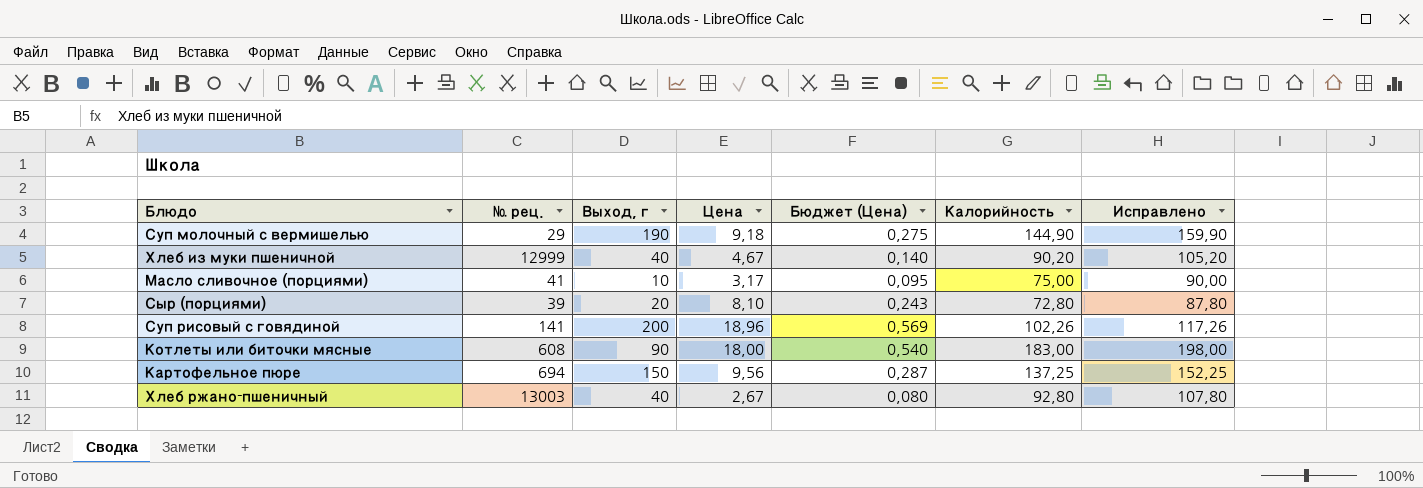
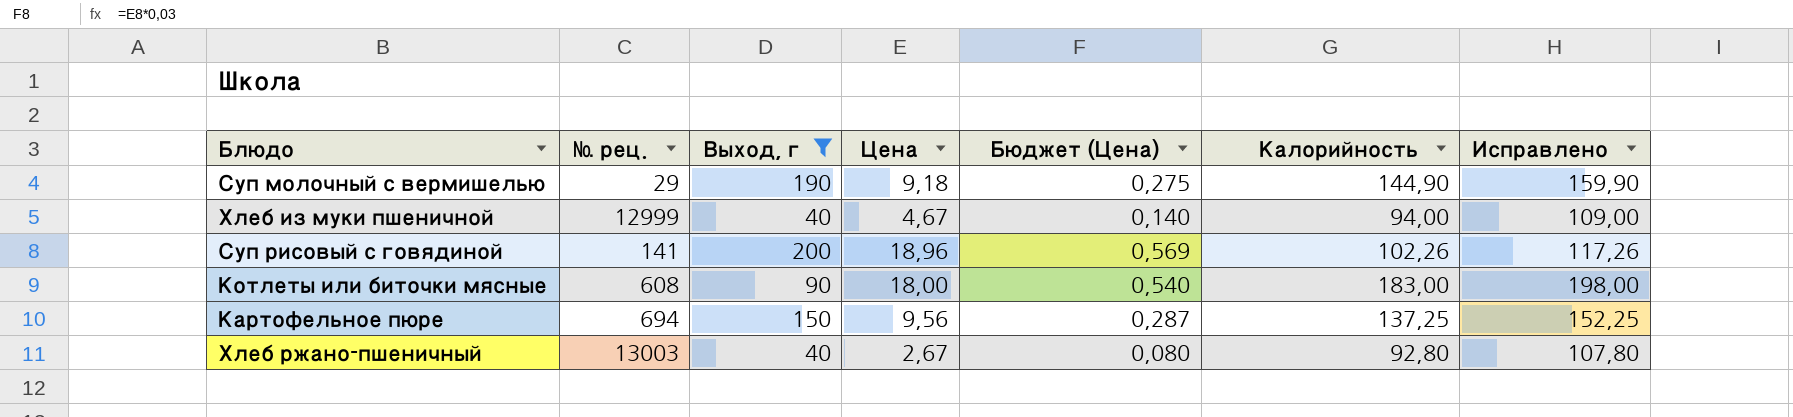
filter: none -> Выход, г >= 40
Хлеб из муки пшеничной | Калорийность: 90,20 -> 94,00
Хлеб из муки пшеничной | Исправлено: 105,20 -> 109,00

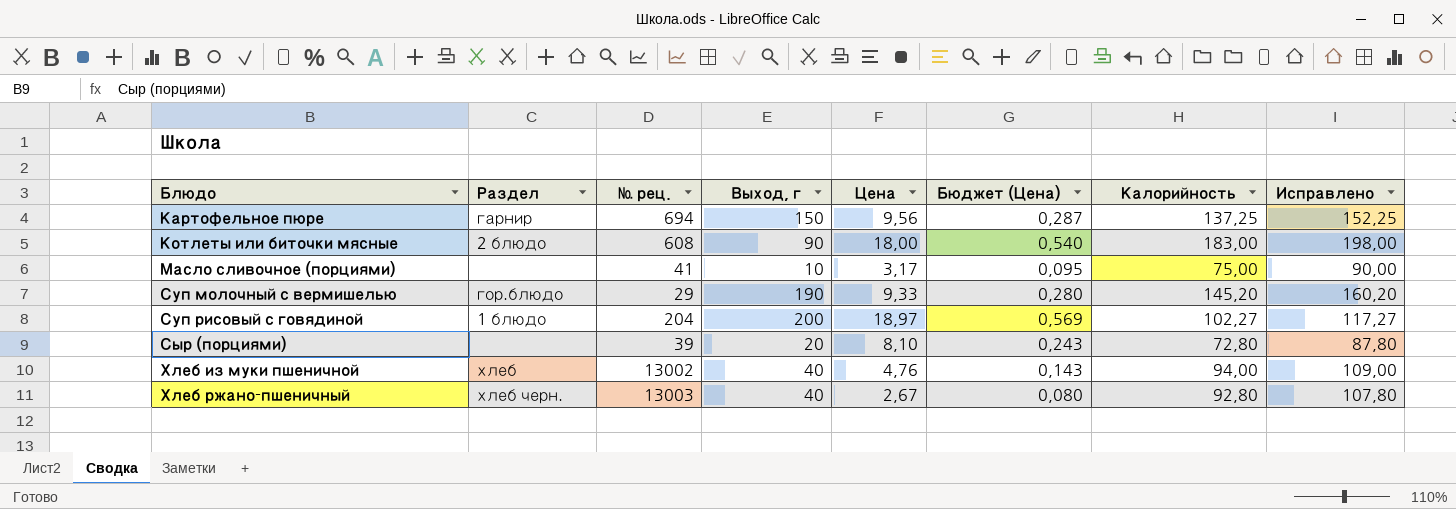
filter: Выход, г >= 40 -> none
row order: none -> Блюдо ascending
column Раздел | position: none -> 2
Суп молочный с вермишелью | Цена: 9,18 -> 9,33
Суп молочный с вермишелью | Бюджет (Цена): 0,275 -> 0,280
Суп молочный с вермишелью | Калорийность: 144,90 -> 145,20
Суп молочный с вермишелью | Исправлено: 159,90 -> 160,20
Суп рисовый с говядиной | № рец.: 141 -> 204
Суп рисовый с говядиной | Цена: 18,96 -> 18,97
Суп рисовый с говядиной | Калорийность: 102,26 -> 102,27
Суп рисовый с говядиной | Исправлено: 117,26 -> 117,27
Хлеб из муки пшеничной | № рец.: 12999 -> 13002
Хлеб из муки пшеничной | Цена: 4,67 -> 4,76
Хлеб из муки пшеничной | Бюджет (Цена): 0,140 -> 0,143

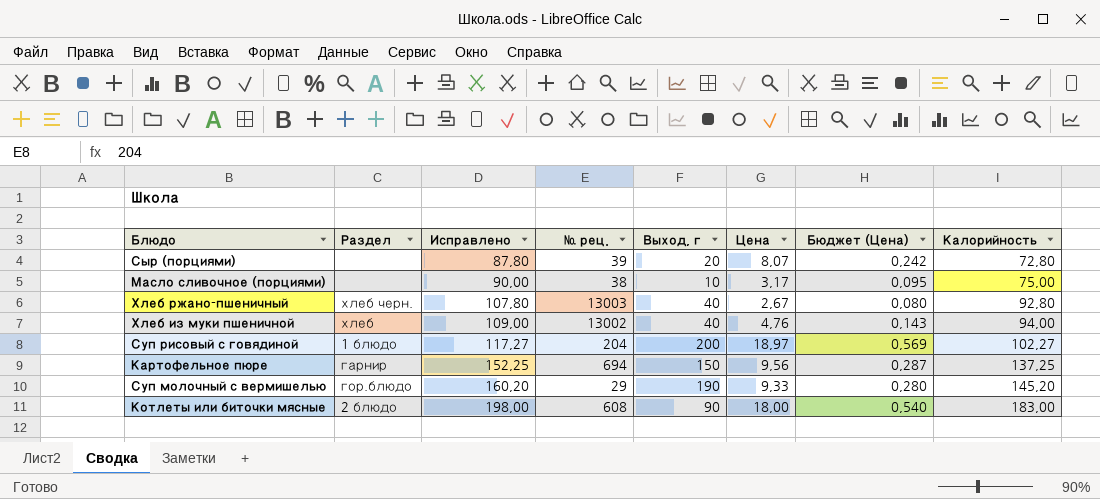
row order: Блюдо ascending -> Исправлено ascending
column Исправлено | position: 8 -> 3
Сыр (порциями) | Цена: 8,10 -> 8,07
Сыр (порциями) | Бюджет (Цена): 0,243 -> 0,242
Масло сливочное (порциями) | № рец.: 41 -> 38

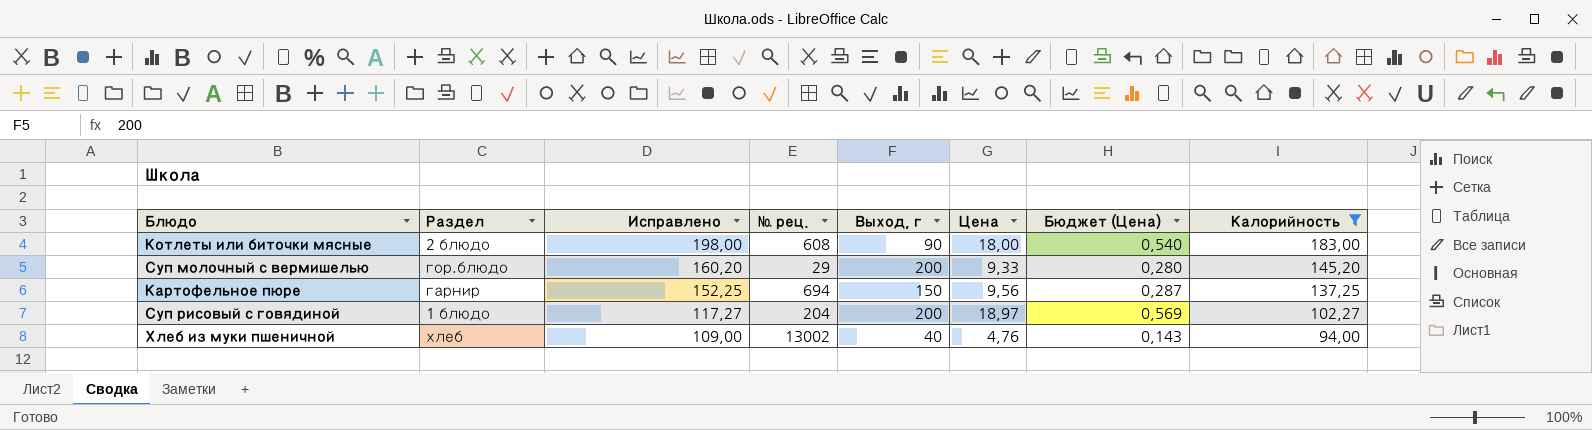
filter: none -> Калорийность >= 94,00
row order: Исправлено ascending -> Исправлено descending
Суп молочный с вермишелью | Выход, г: 190 -> 200

